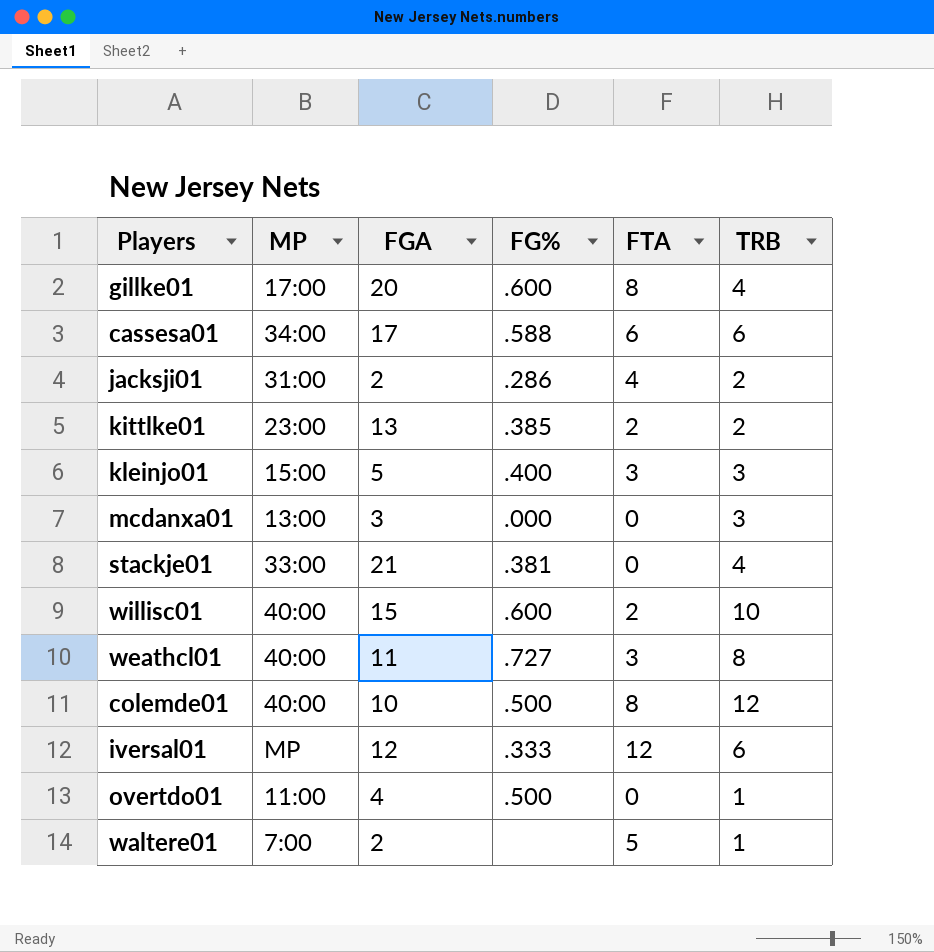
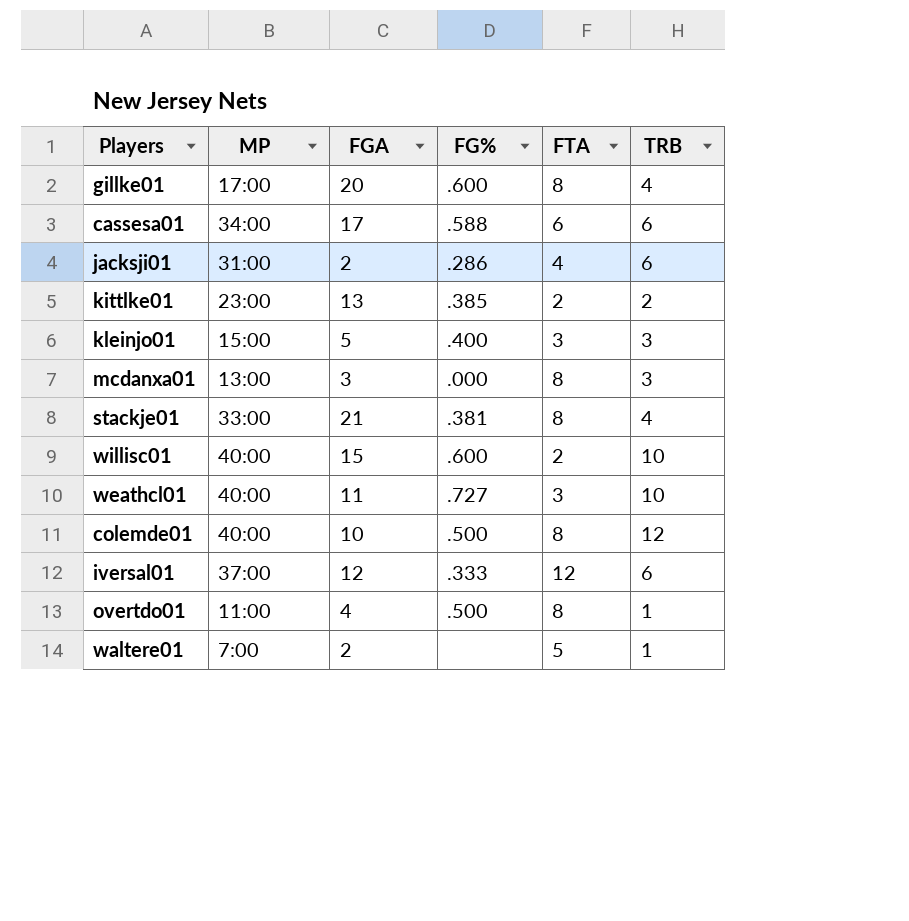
jacksji01 | TRB: 2 -> 6
mcdanxa01 | FTA: 0 -> 8
stackje01 | FTA: 0 -> 8
weathcl01 | TRB: 8 -> 10
iversal01 | MP: MP -> 37:00
overtdo01 | FTA: 0 -> 8

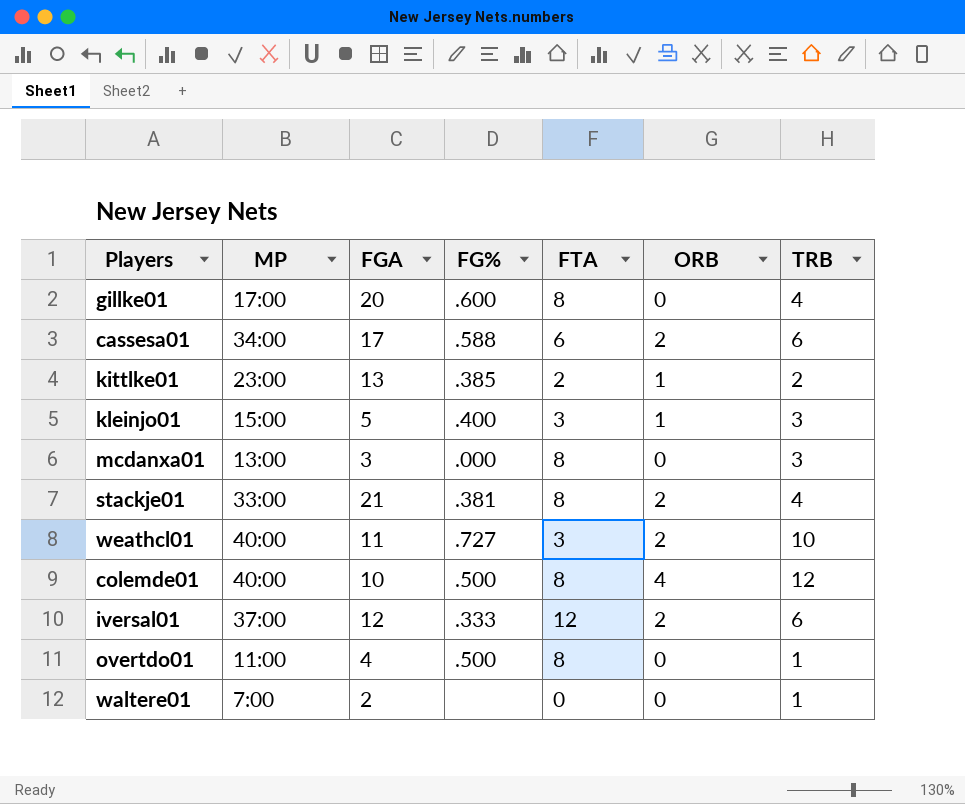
column ORB | position: none -> 6
row jacksji01: 31:00 | 2 | .286 | 4 | 6 -> none
row willisc01: 40:00 | 15 | .600 | 2 | 10 -> none
waltere01 | FTA: 5 -> 0

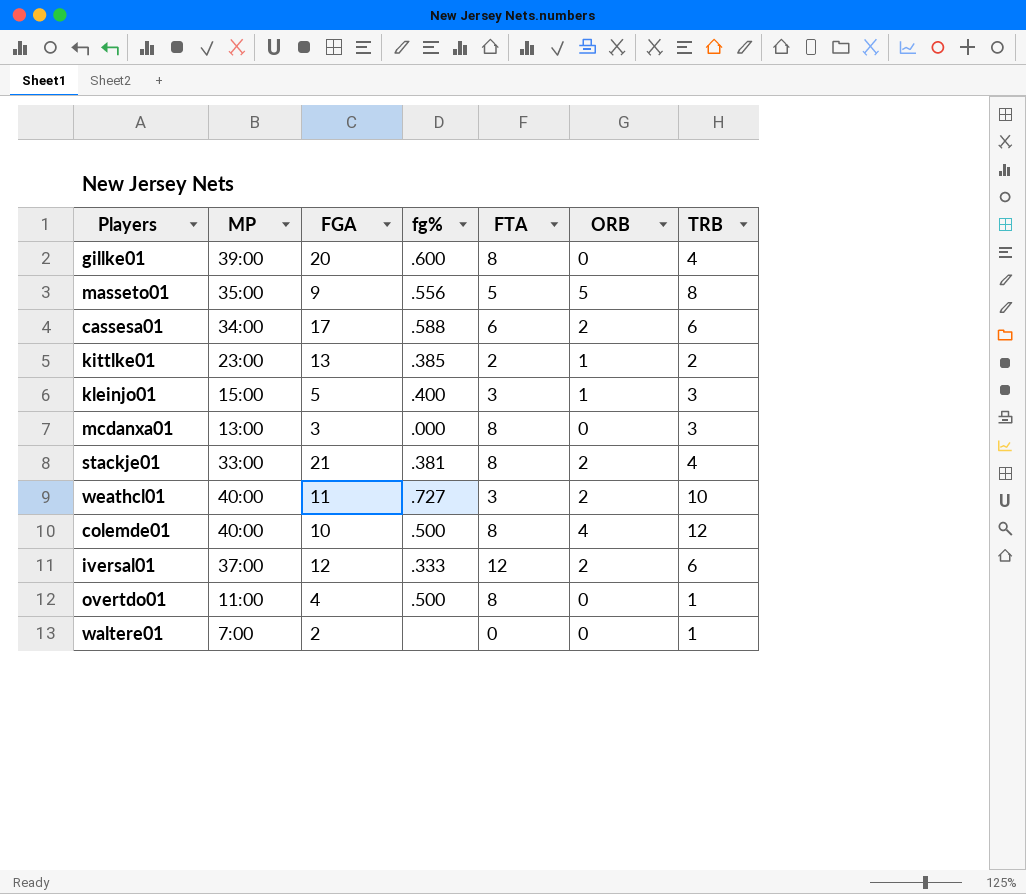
column name: FG% -> fg%
gillke01 | MP: 17:00 -> 39:00
row masseto01: none -> 35:00 | 9 | .556 | 5 | 5 | 8

